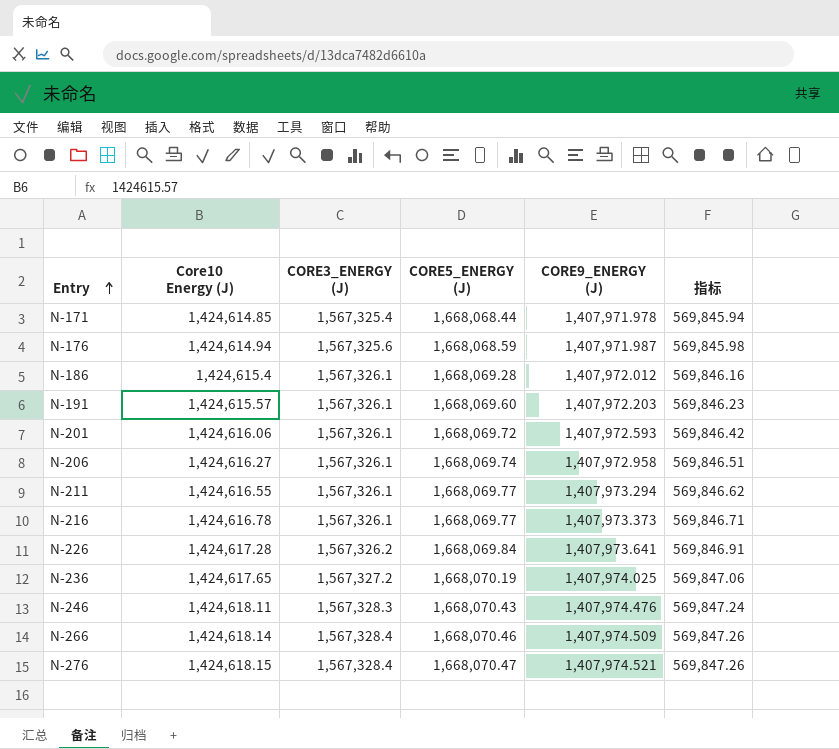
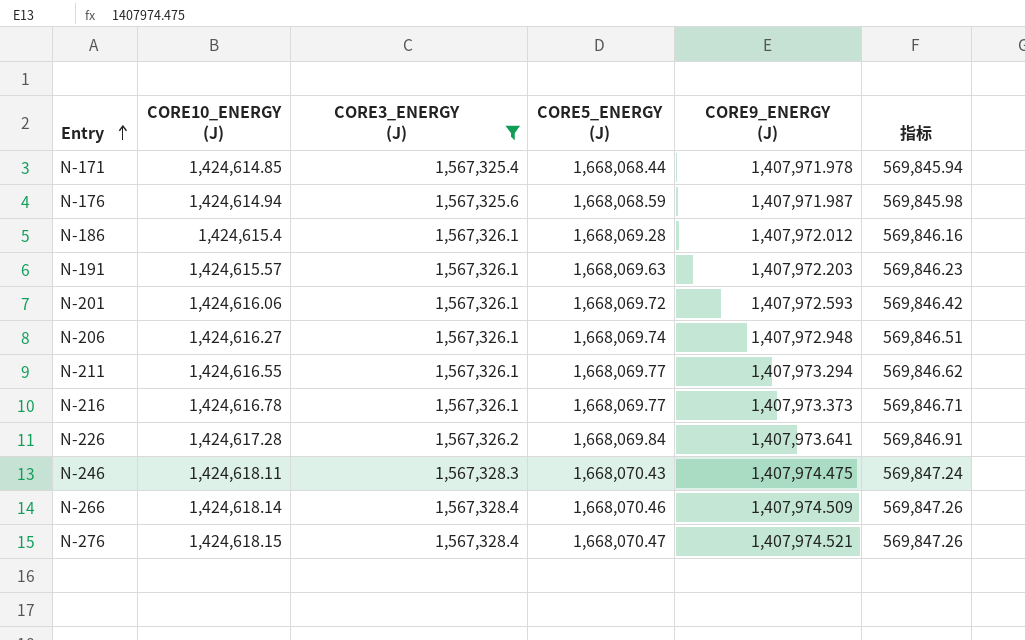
filter: none -> CORE3_ENERGY (J) != 1,567,327.2
column name: Core10 Energy (J) -> CORE10_ENERGY (J)
N-191 | CORE5_ENERGY (J): 1,668,069.60 -> 1,668,069.63
N-206 | CORE9_ENERGY (J): 1,407,972.958 -> 1,407,972.948
N-246 | CORE9_ENERGY (J): 1,407,974.476 -> 1,407,974.475

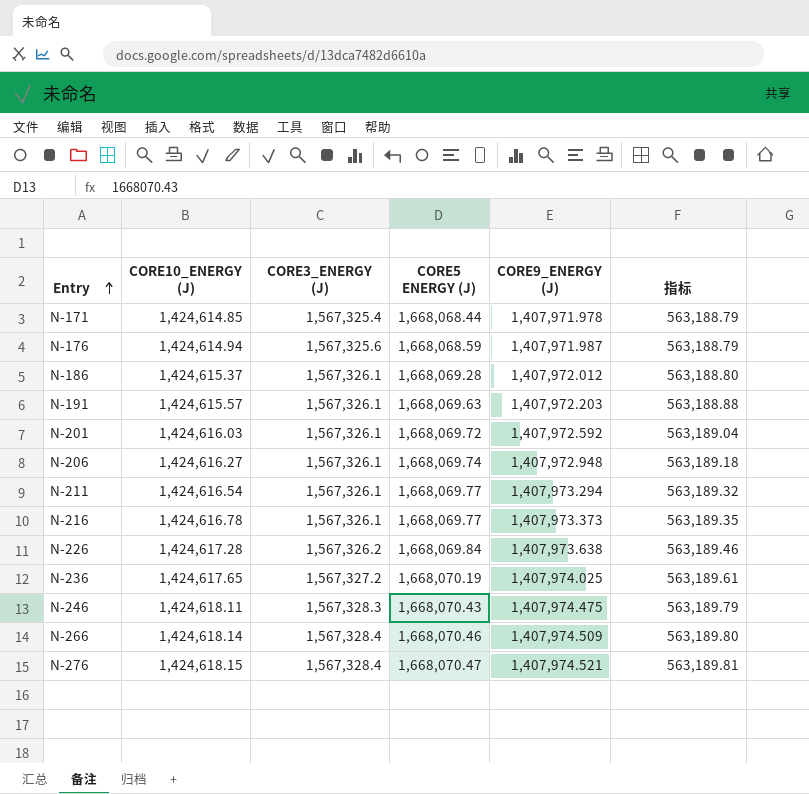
filter: CORE3_ENERGY (J) != 1,567,327.2 -> none
column name: CORE5_ENERGY (J) -> CORE5 ENERGY (J)
column 指标 | formula: [CORE10_ENERGY (J)] * 0.4 -> [CORE9_ENERGY (J)] * 0.4
N-186 | CORE10_ENERGY (J): 1,424,615.4 -> 1,424,615.37
N-201 | CORE10_ENERGY (J): 1,424,616.06 -> 1,424,616.03
N-201 | CORE9_ENERGY (J): 1,407,972.593 -> 1,407,972.592
N-211 | CORE10_ENERGY (J): 1,424,616.55 -> 1,424,616.54
N-226 | CORE9_ENERGY (J): 1,407,973.641 -> 1,407,973.638

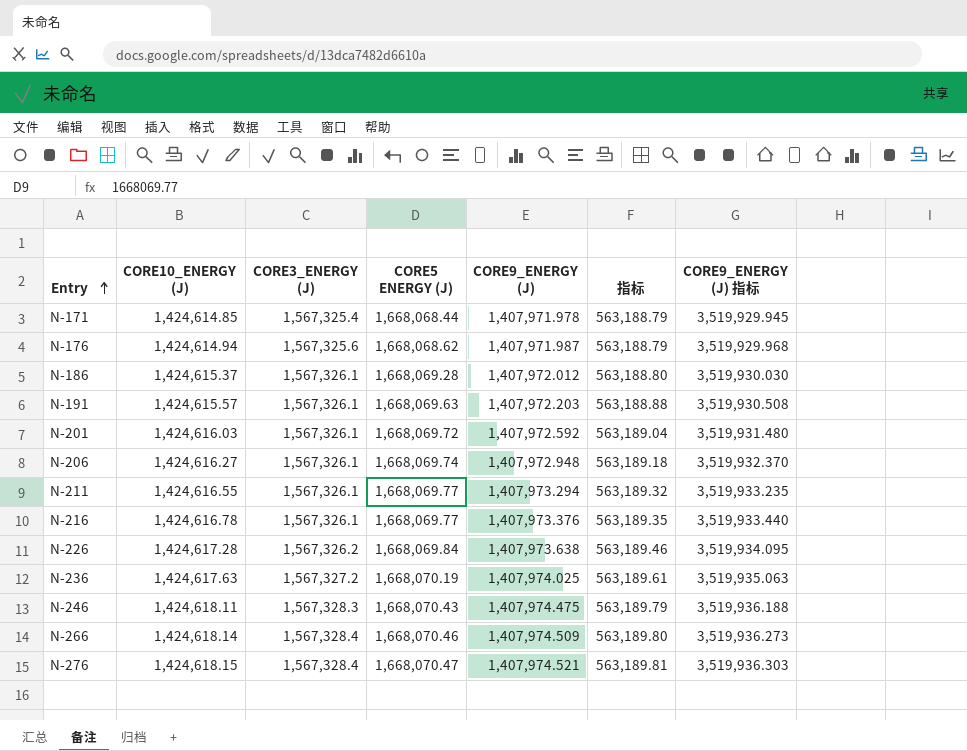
column CORE9_ENERGY (J) 指标 | formula: none -> [CORE9_ENERGY (J)] * 2.5
N-176 | CORE5 ENERGY (J): 1,668,068.59 -> 1,668,068.62
N-211 | CORE10_ENERGY (J): 1,424,616.54 -> 1,424,616.55
N-216 | CORE9_ENERGY (J): 1,407,973.373 -> 1,407,973.376
N-236 | CORE10_ENERGY (J): 1,424,617.65 -> 1,424,617.63

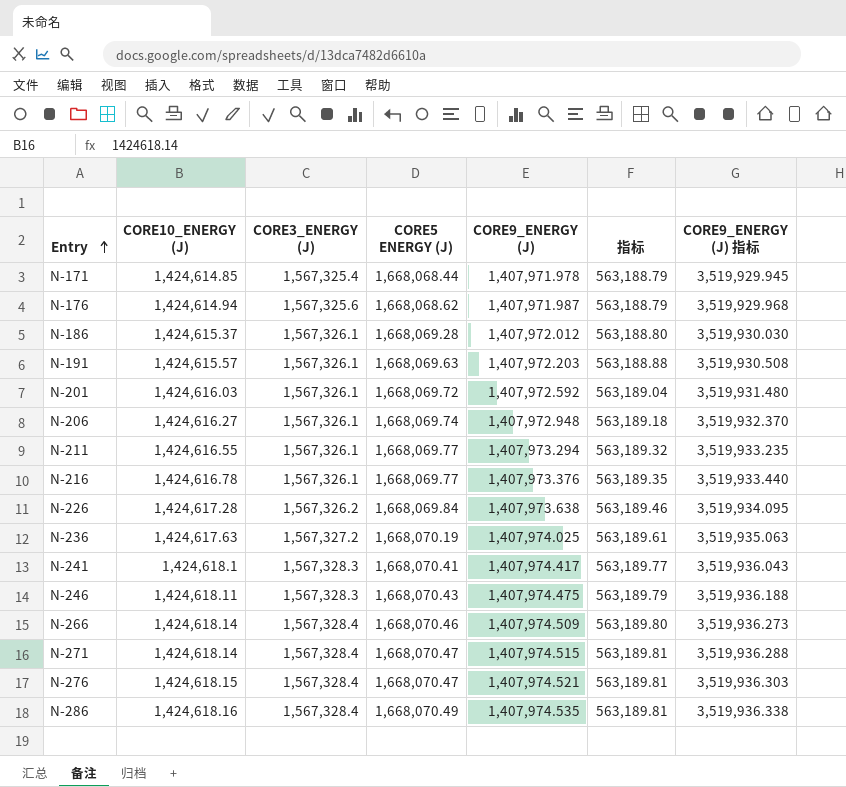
row N-241: none -> 1,424,618.1 | 1,567,328.3 | 1,668,070.41 | 1,407,974.417 | 563,189.77 | 3,519,936.043
row N-271: none -> 1,424,618.14 | 1,567,328.4 | 1,668,070.47 | 1,407,974.515 | 563,189.81 | 3,519,936.288
row N-286: none -> 1,424,618.16 | 1,567,328.4 | 1,668,070.49 | 1,407,974.535 | 563,189.81 | 3,519,936.338

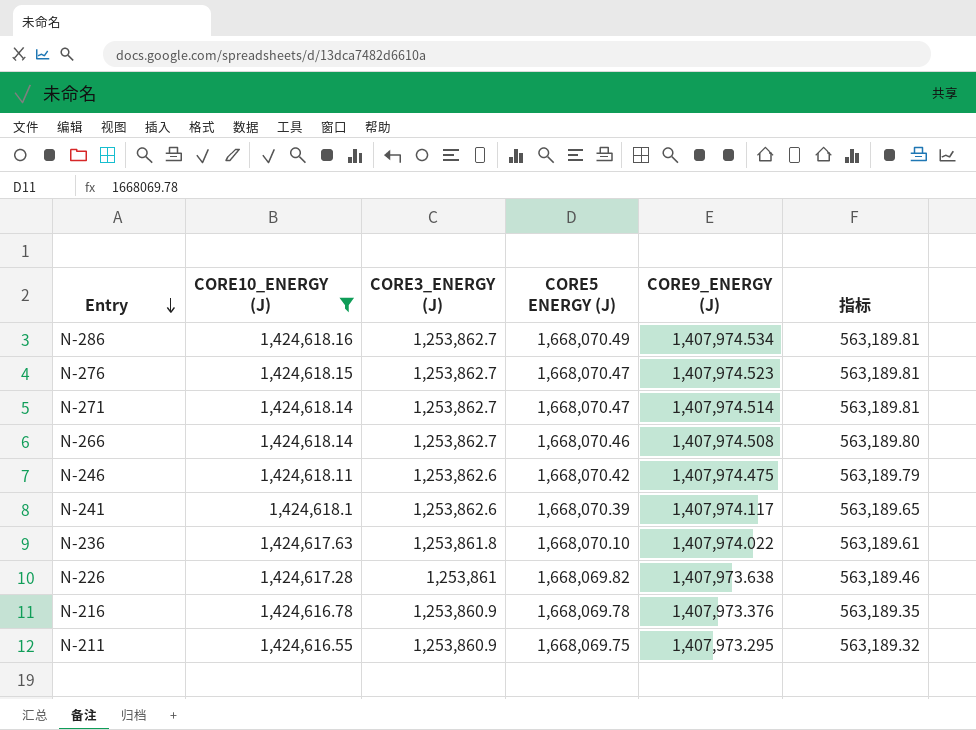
filter: none -> CORE10_ENERGY (J) >= 1,424,616.55
row order: Entry ascending -> Entry descending
column CORE9_ENERGY (J) 指标 | formula: [CORE9_ENERGY (J)] * 2.5 -> none
N-286 | CORE3_ENERGY (J): 1,567,328.4 -> 1,253,862.7
N-286 | CORE9_ENERGY (J): 1,407,974.535 -> 1,407,974.534
N-276 | CORE3_ENERGY (J): 1,567,328.4 -> 1,253,862.7
N-276 | CORE9_ENERGY (J): 1,407,974.521 -> 1,407,974.523
N-271 | CORE3_ENERGY (J): 1,567,328.4 -> 1,253,862.7
N-271 | CORE9_ENERGY (J): 1,407,974.515 -> 1,407,974.514
N-266 | CORE3_ENERGY (J): 1,567,328.4 -> 1,253,862.7
N-266 | CORE9_ENERGY (J): 1,407,974.509 -> 1,407,974.508
N-246 | CORE3_ENERGY (J): 1,567,328.3 -> 1,253,862.6
N-246 | CORE5 ENERGY (J): 1,668,070.43 -> 1,668,070.42
N-241 | CORE3_ENERGY (J): 1,567,328.3 -> 1,253,862.6
N-241 | CORE5 ENERGY (J): 1,668,070.41 -> 1,668,070.39
N-241 | CORE9_ENERGY (J): 1,407,974.417 -> 1,407,974.117
N-241 | 指标: 563,189.77 -> 563,189.65
N-236 | CORE3_ENERGY (J): 1,567,327.2 -> 1,253,861.8
N-236 | CORE5 ENERGY (J): 1,668,070.19 -> 1,668,070.10
N-236 | CORE9_ENERGY (J): 1,407,974.025 -> 1,407,974.022
N-226 | CORE3_ENERGY (J): 1,567,326.2 -> 1,253,861
N-226 | CORE5 ENERGY (J): 1,668,069.84 -> 1,668,069.82
N-216 | CORE3_ENERGY (J): 1,567,326.1 -> 1,253,860.9
N-216 | CORE5 ENERGY (J): 1,668,069.77 -> 1,668,069.78
N-211 | CORE3_ENERGY (J): 1,567,326.1 -> 1,253,860.9
N-211 | CORE5 ENERGY (J): 1,668,069.77 -> 1,668,069.75
N-211 | CORE9_ENERGY (J): 1,407,973.294 -> 1,407,973.295

